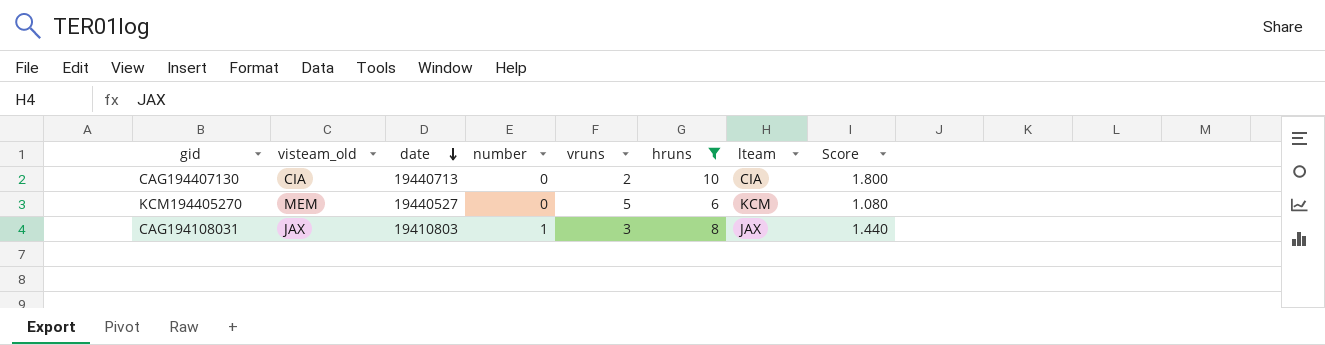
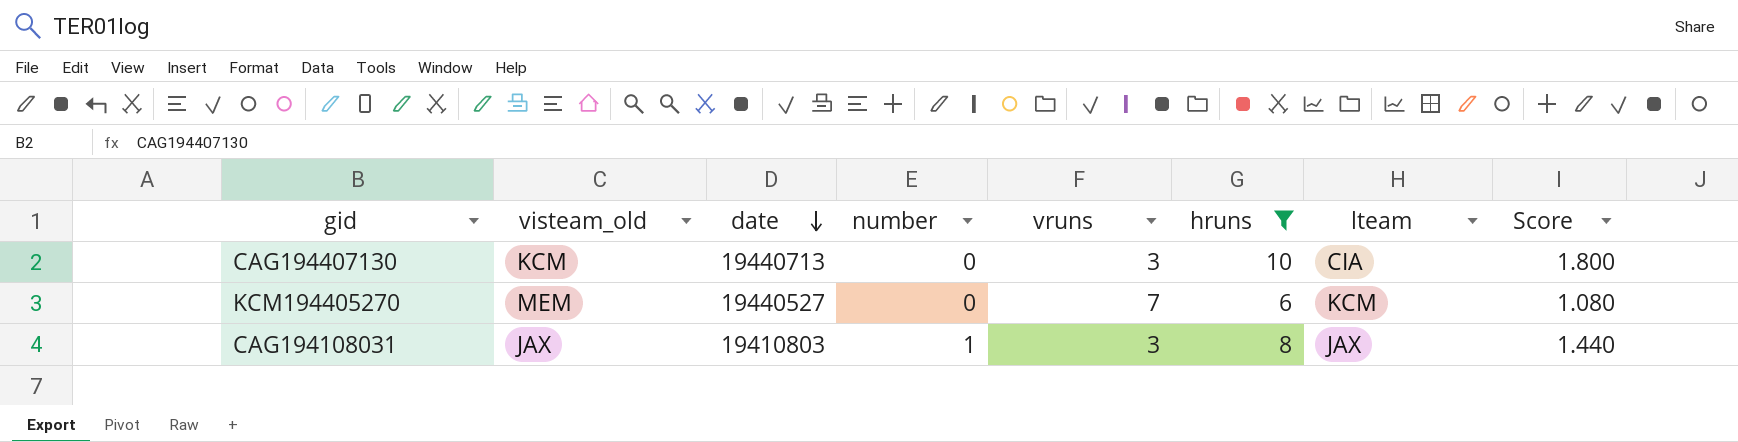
CAG194407130 | visteam_old: CIA -> KCM
CAG194407130 | vruns: 2 -> 3
KCM194405270 | vruns: 5 -> 7

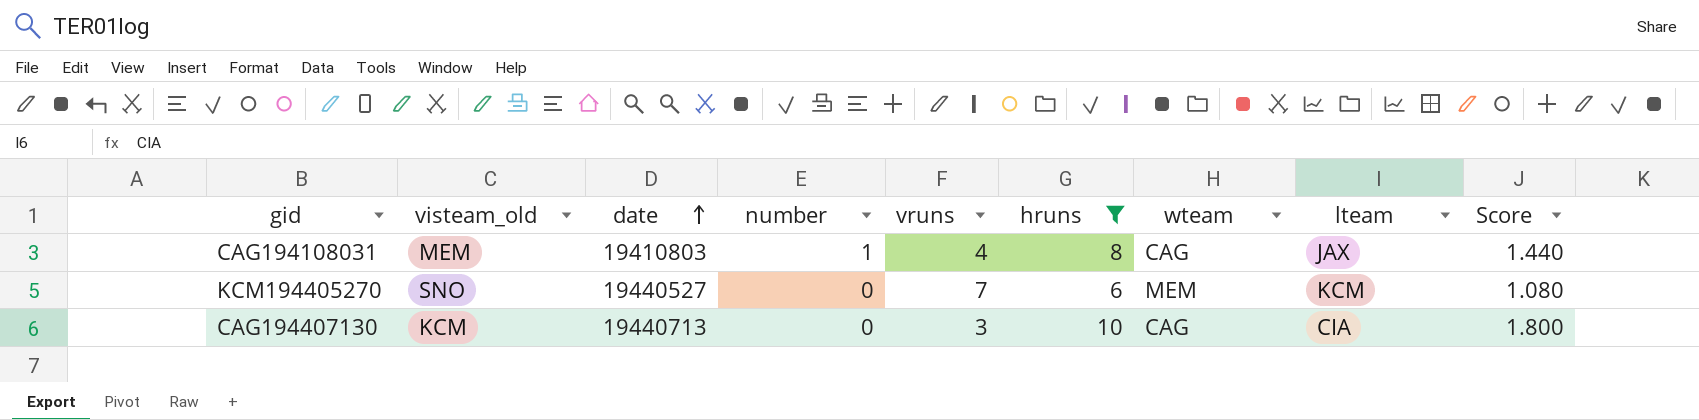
row order: date descending -> date ascending
column wteam | position: none -> 7
CAG194108031 | visteam_old: JAX -> MEM
CAG194108031 | vruns: 3 -> 4
KCM194405270 | visteam_old: MEM -> SNO

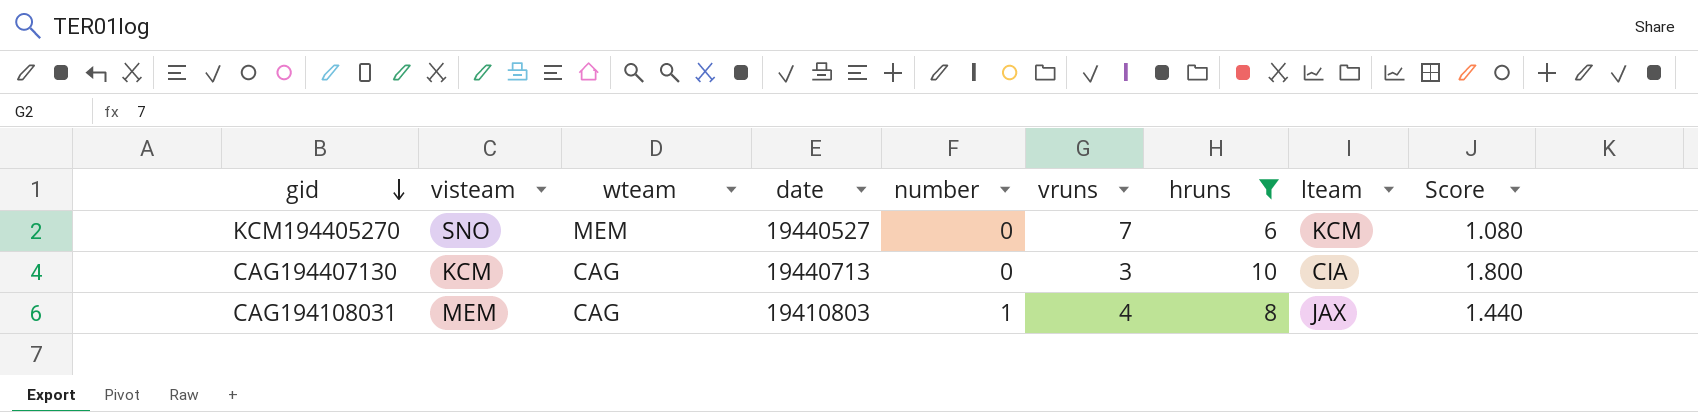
row order: date ascending -> gid descending
column name: visteam_old -> visteam
column wteam | position: 7 -> 3

